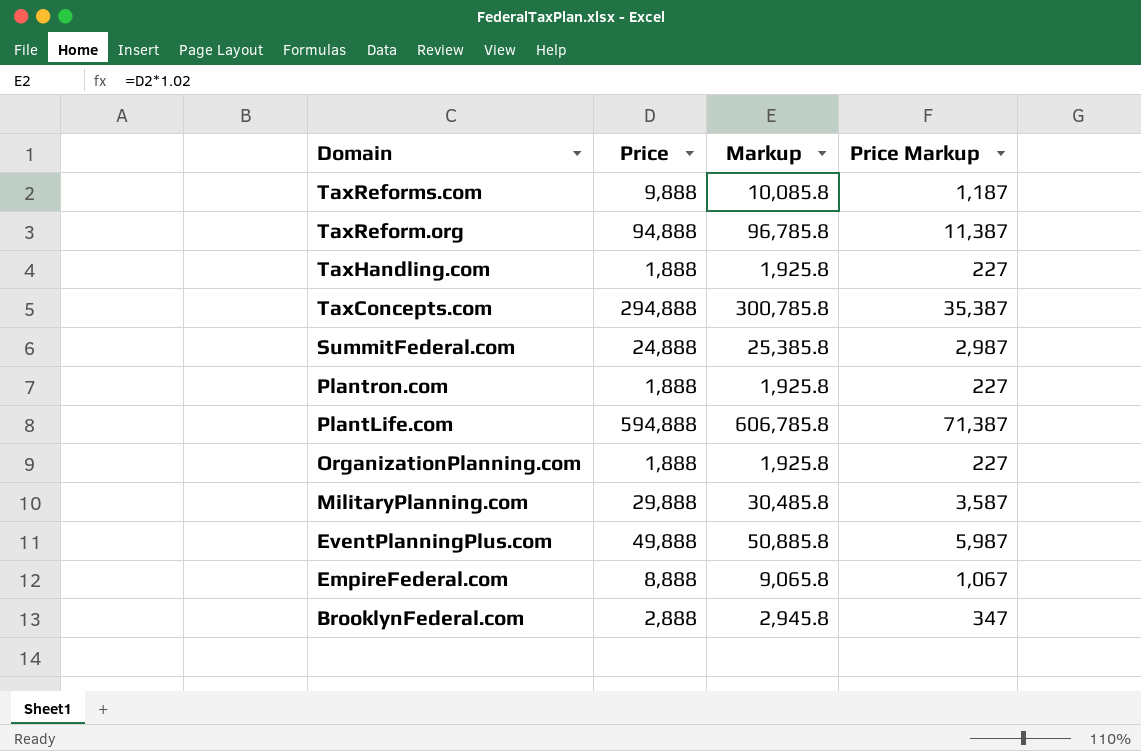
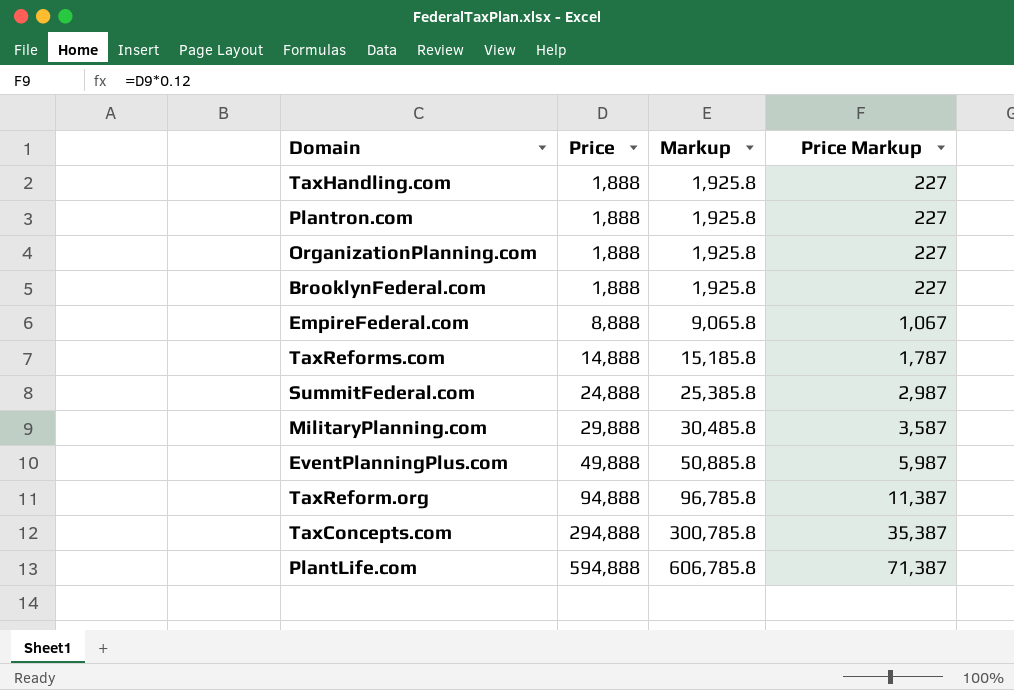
row order: Domain descending -> Price ascending
BrooklynFederal.com | Price: 2,888 -> 1,888
BrooklynFederal.com | Markup: 2,945.8 -> 1,925.8
BrooklynFederal.com | Price Markup: 347 -> 227
TaxReforms.com | Price: 9,888 -> 14,888
TaxReforms.com | Markup: 10,085.8 -> 15,185.8
TaxReforms.com | Price Markup: 1,187 -> 1,787

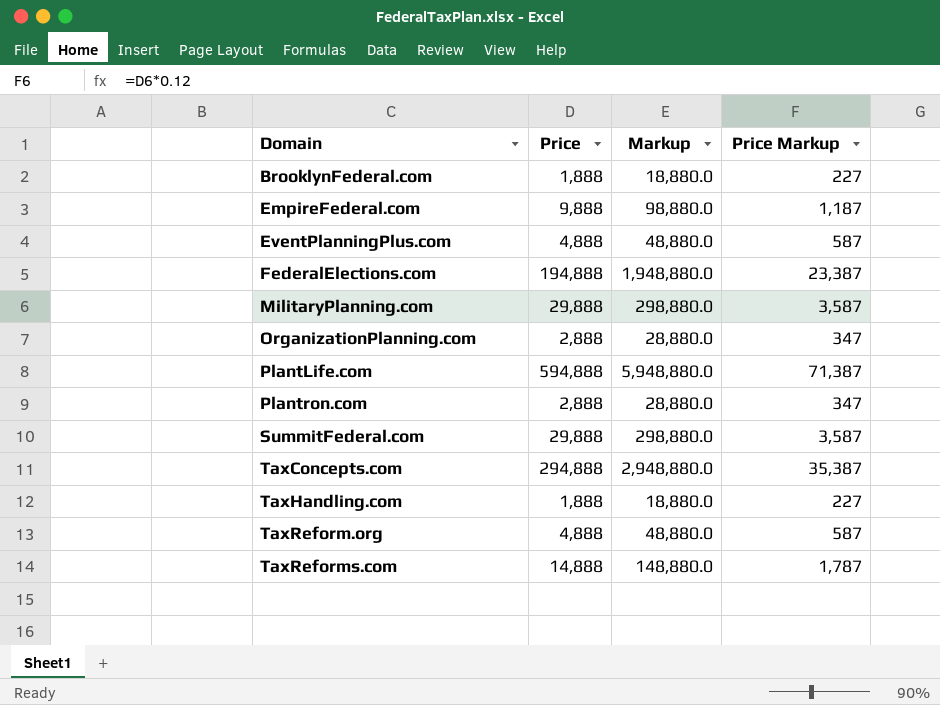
row order: Price ascending -> Domain ascending
column Markup | formula: [Price] * 1.02 -> [Price] * 10
EmpireFederal.com | Price: 8,888 -> 9,888
EmpireFederal.com | Price Markup: 1,067 -> 1,187
EventPlanningPlus.com | Price: 49,888 -> 4,888
EventPlanningPlus.com | Price Markup: 5,987 -> 587
row FederalElections.com: none -> 194,888 | 1,948,880.0 | 23,387
OrganizationPlanning.com | Price: 1,888 -> 2,888
OrganizationPlanning.com | Price Markup: 227 -> 347
Plantron.com | Price: 1,888 -> 2,888
Plantron.com | Price Markup: 227 -> 347
SummitFederal.com | Price: 24,888 -> 29,888
SummitFederal.com | Price Markup: 2,987 -> 3,587
TaxReform.org | Price: 94,888 -> 4,888
TaxReform.org | Price Markup: 11,387 -> 587

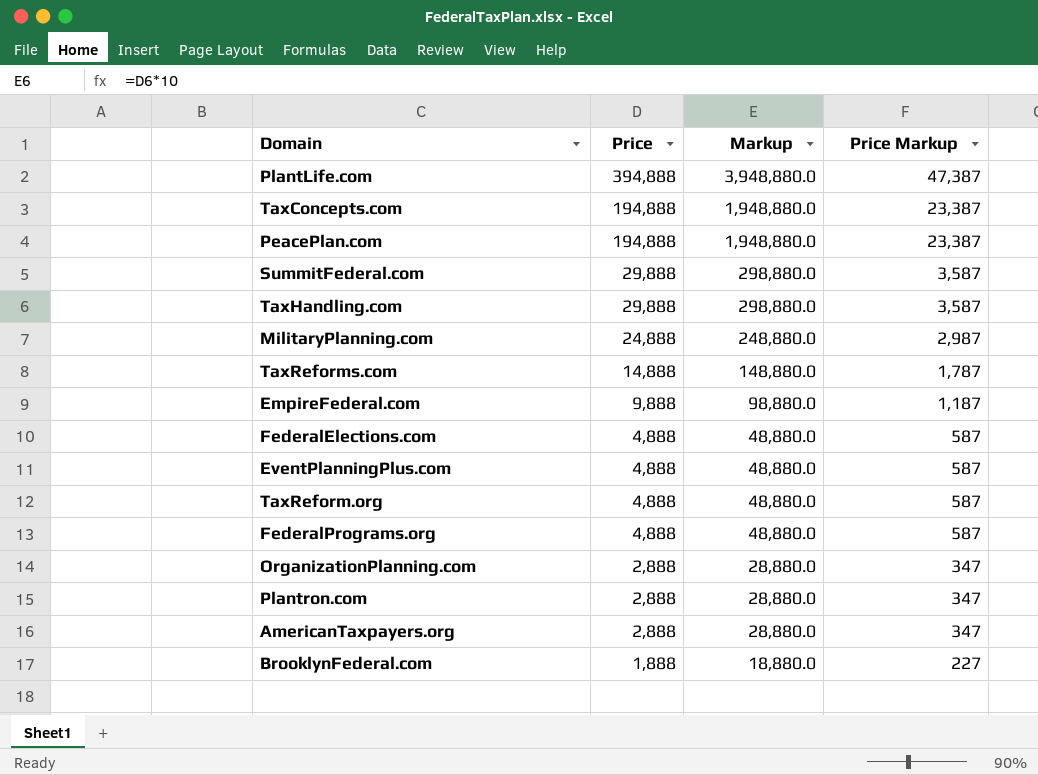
row order: Domain ascending -> Price descending
PlantLife.com | Price: 594,888 -> 394,888
PlantLife.com | Markup: 5,948,880.0 -> 3,948,880.0
PlantLife.com | Price Markup: 71,387 -> 47,387
TaxConcepts.com | Price: 294,888 -> 194,888
TaxConcepts.com | Markup: 2,948,880.0 -> 1,948,880.0
TaxConcepts.com | Price Markup: 35,387 -> 23,387
row PeacePlan.com: none -> 194,888 | 1,948,880.0 | 23,387
TaxHandling.com | Price: 1,888 -> 29,888
TaxHandling.com | Markup: 18,880.0 -> 298,880.0
TaxHandling.com | Price Markup: 227 -> 3,587
MilitaryPlanning.com | Price: 29,888 -> 24,888
MilitaryPlanning.com | Markup: 298,880.0 -> 248,880.0
MilitaryPlanning.com | Price Markup: 3,587 -> 2,987
FederalElections.com | Price: 194,888 -> 4,888
FederalElections.com | Markup: 1,948,880.0 -> 48,880.0
FederalElections.com | Price Markup: 23,387 -> 587
row FederalPrograms.org: none -> 4,888 | 48,880.0 | 587
row AmericanTaxpayers.org: none -> 2,888 | 28,880.0 | 347

